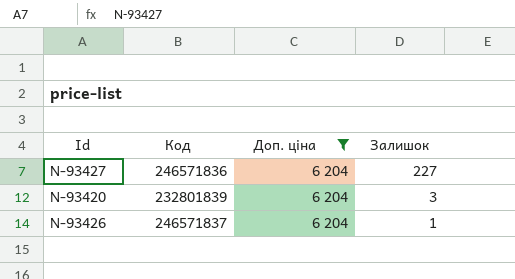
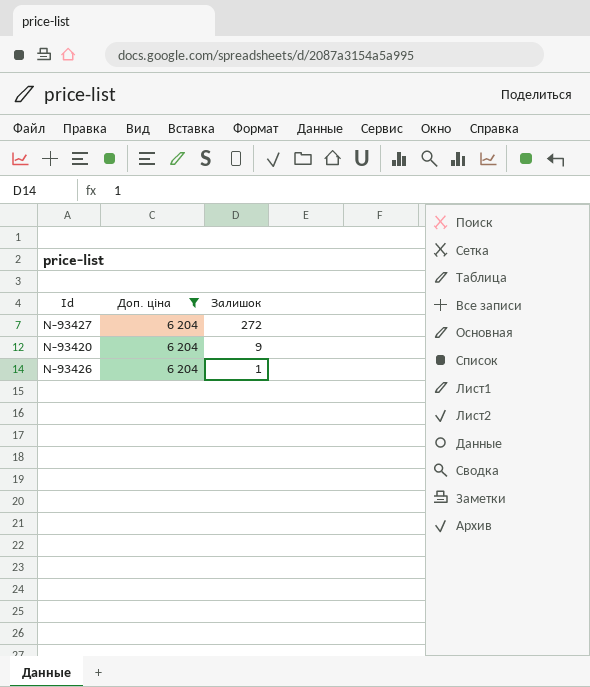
column Код | position: 2 -> none
N-93427 | Залишок: 227 -> 272
N-93420 | Залишок: 3 -> 9

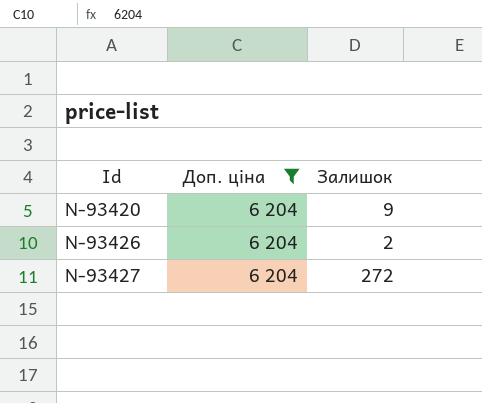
row order: Залишок descending -> Id ascending
N-93426 | Залишок: 1 -> 2

